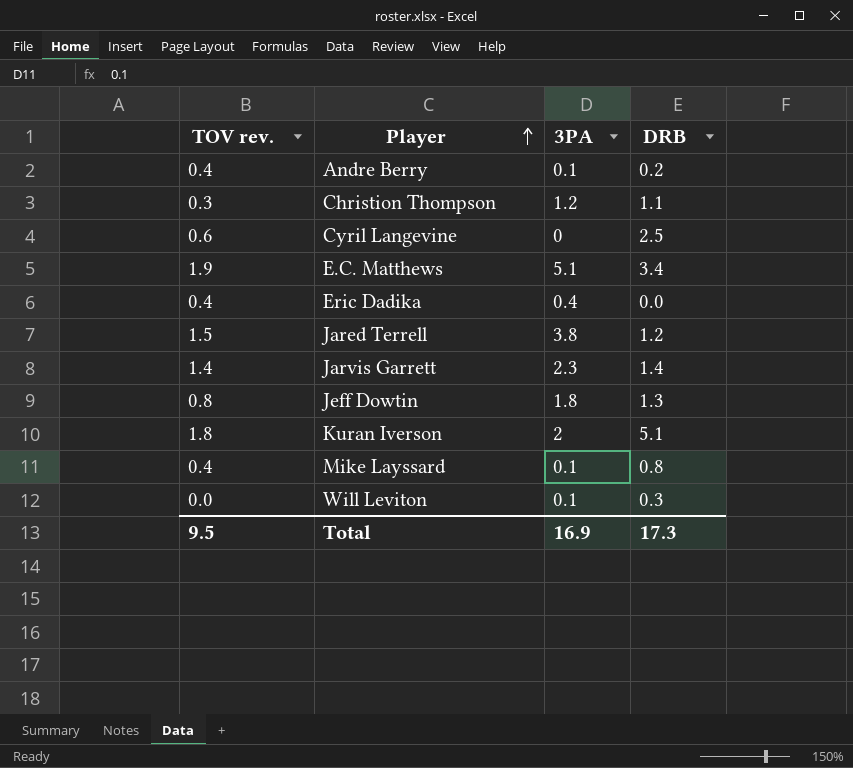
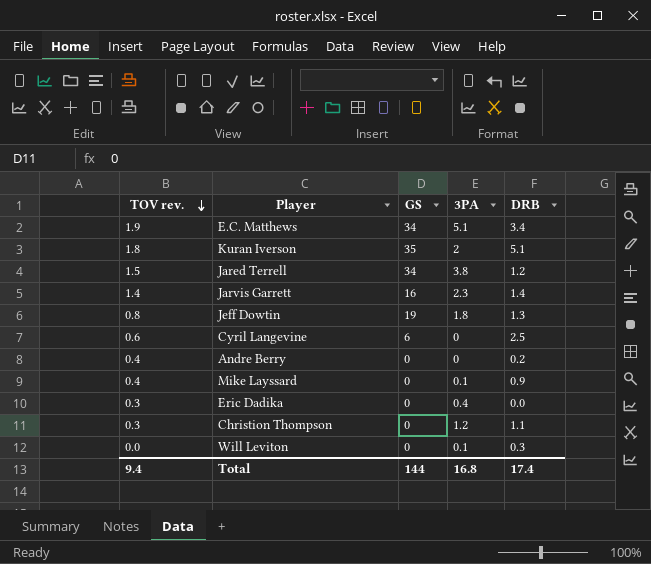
row order: Player ascending -> TOV rev. descending
column GS | position: none -> 3
Andre Berry | 3PA: 0.1 -> 0
Mike Layssard | DRB: 0.8 -> 0.9
Eric Dadika | TOV rev.: 0.4 -> 0.3
Total | TOV rev.: 9.5 -> 9.4
Total | 3PA: 16.9 -> 16.8
Total | DRB: 17.3 -> 17.4

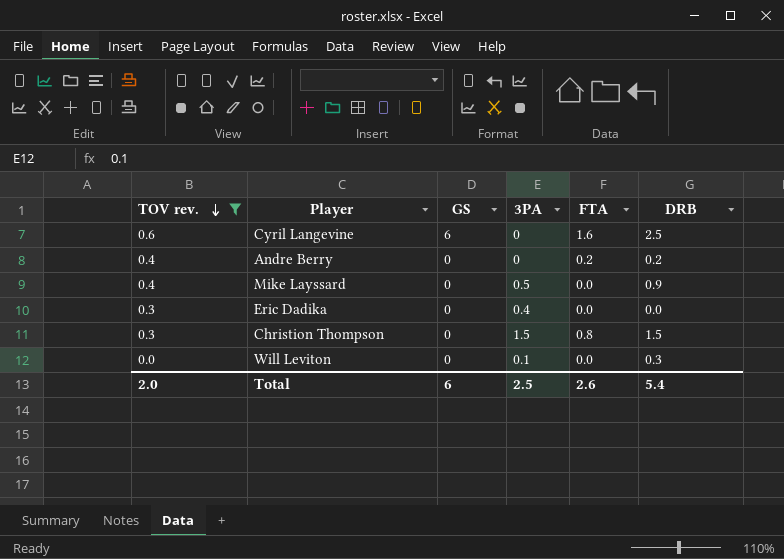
filter: none -> TOV rev. <= 0.6
column FTA | position: none -> 5
Mike Layssard | 3PA: 0.1 -> 0.5
Christion Thompson | 3PA: 1.2 -> 1.5
Christion Thompson | DRB: 1.1 -> 1.5
Total | TOV rev.: 9.4 -> 2.0
Total | GS: 144 -> 6
Total | 3PA: 16.8 -> 2.5
Total | DRB: 17.4 -> 5.4

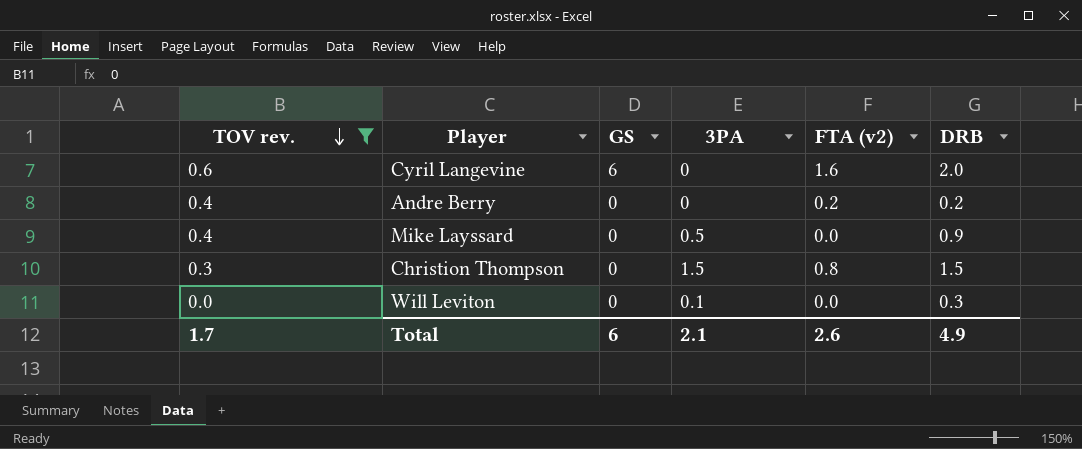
column name: FTA -> FTA (v2)
row Eric Dadika: 0.3 | 0 | 0.4 | 0.0 | 0.0 -> none
Cyril Langevine | DRB: 2.5 -> 2.0
Total | TOV rev.: 2.0 -> 1.7
Total | 3PA: 2.5 -> 2.1
Total | DRB: 5.4 -> 4.9

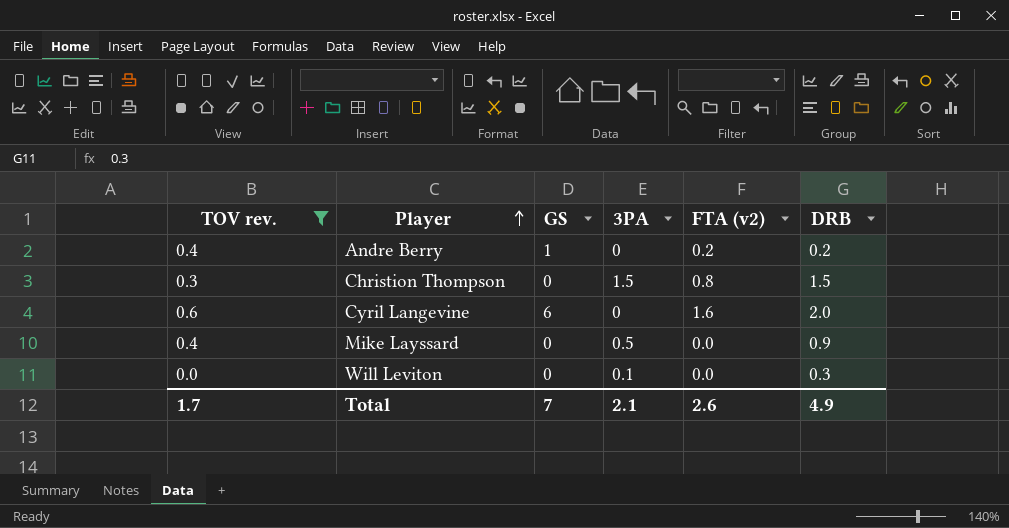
row order: TOV rev. descending -> Player ascending
Andre Berry | GS: 0 -> 1
Total | GS: 6 -> 7

